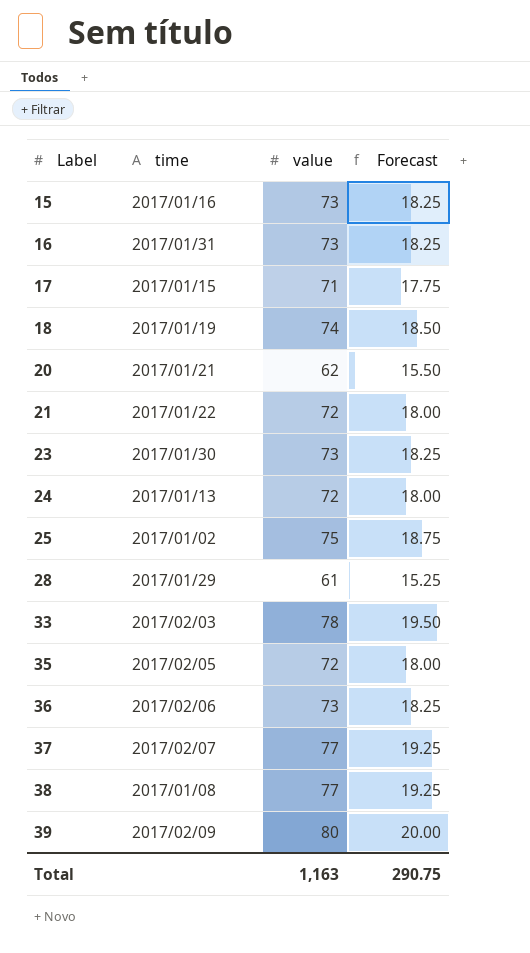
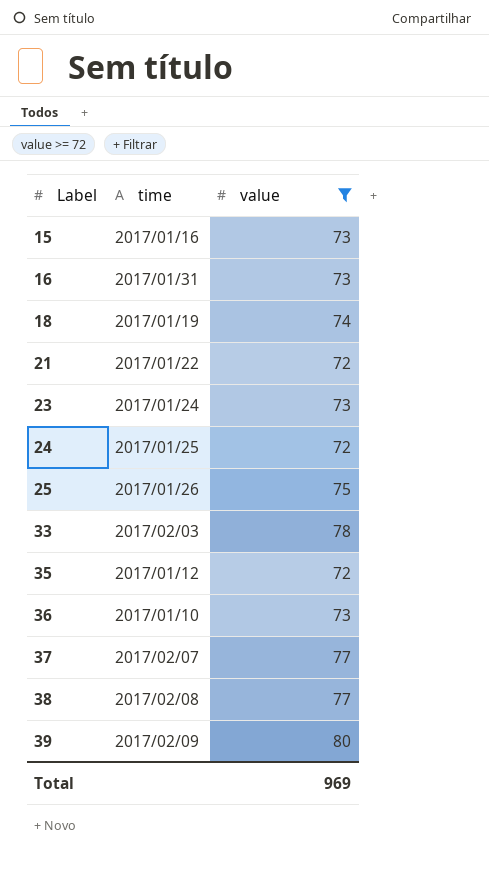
filter: none -> value >= 72
column Forecast | formula: [value] * 0.25 -> none
23 | time: 2017/01/30 -> 2017/01/24
24 | time: 2017/01/13 -> 2017/01/25
25 | time: 2017/01/02 -> 2017/01/26
35 | time: 2017/02/05 -> 2017/01/12
36 | time: 2017/02/06 -> 2017/01/10
38 | time: 2017/01/08 -> 2017/02/08
Total | value: 1,163 -> 969

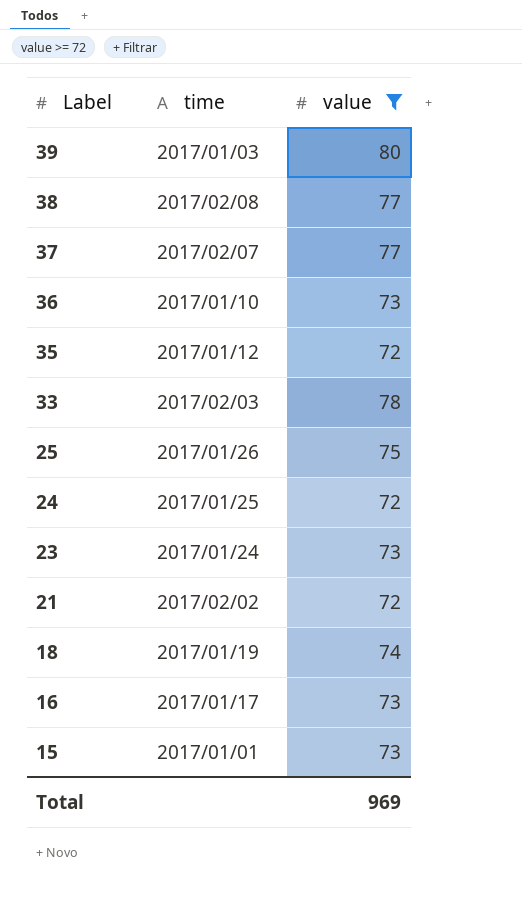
row order: Label ascending -> Label descending
39 | time: 2017/02/09 -> 2017/01/03
21 | time: 2017/01/22 -> 2017/02/02
16 | time: 2017/01/31 -> 2017/01/17
15 | time: 2017/01/16 -> 2017/01/01

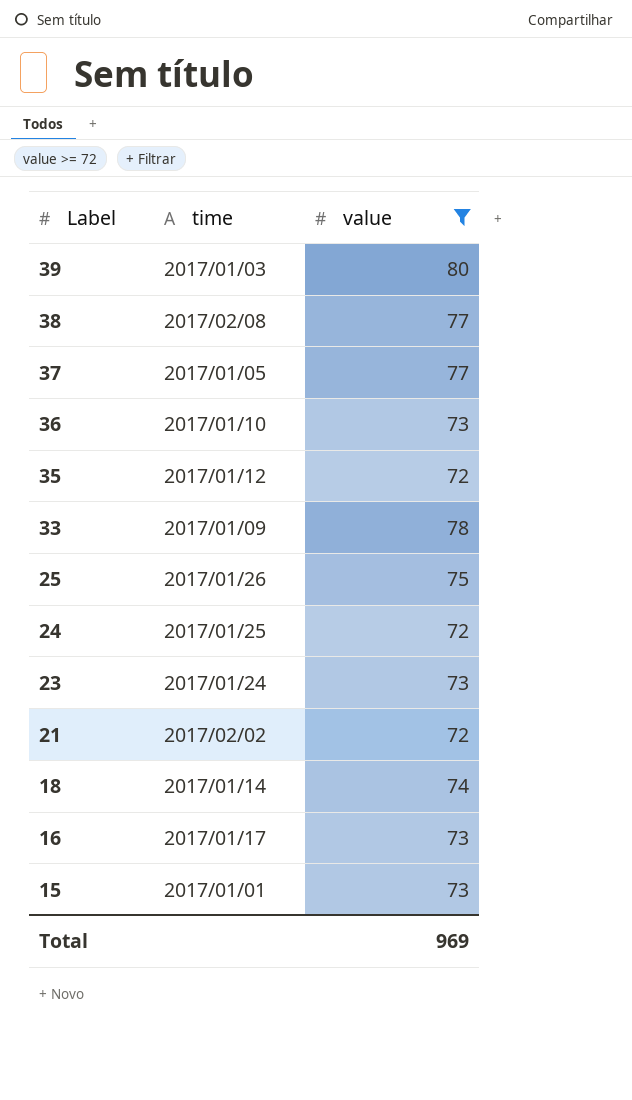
37 | time: 2017/02/07 -> 2017/01/05
33 | time: 2017/02/03 -> 2017/01/09
18 | time: 2017/01/19 -> 2017/01/14

